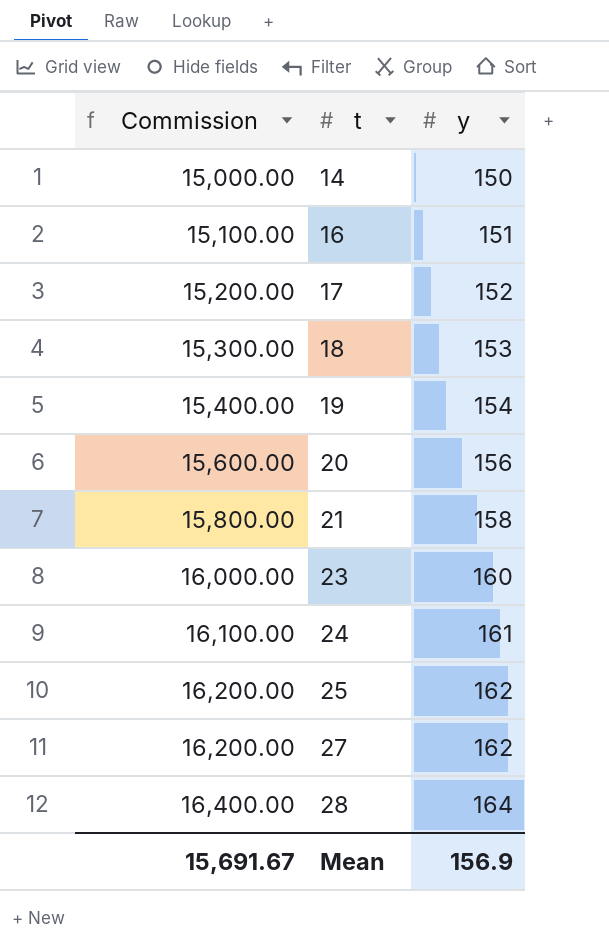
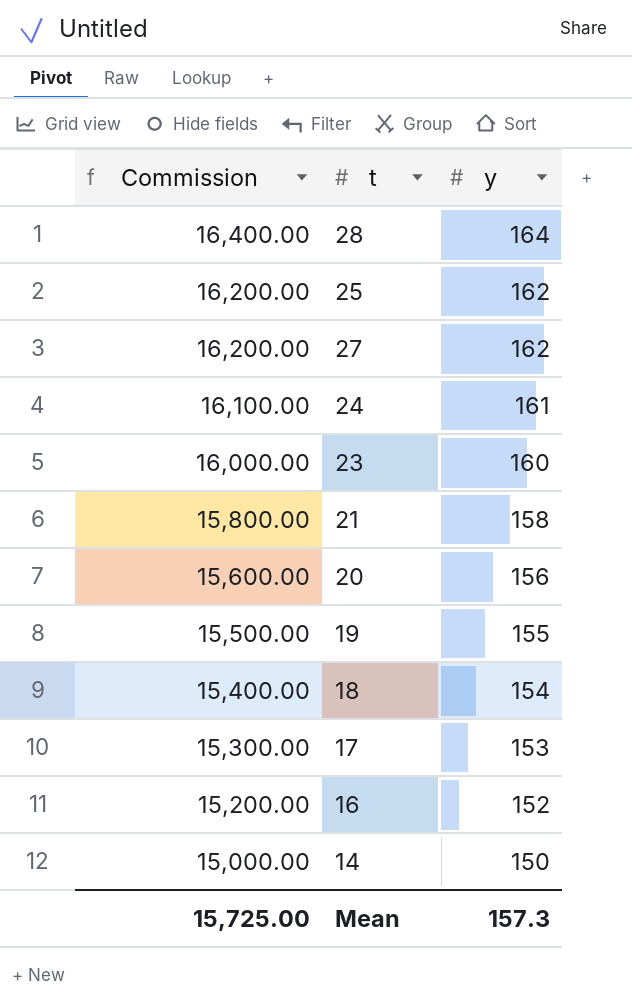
row order: Commission ascending -> Commission descending
19 | Commission: 15,400.00 -> 15,500.00
19 | y: 154 -> 155
18 | Commission: 15,300.00 -> 15,400.00
18 | y: 153 -> 154
17 | Commission: 15,200.00 -> 15,300.00
17 | y: 152 -> 153
16 | Commission: 15,100.00 -> 15,200.00
16 | y: 151 -> 152
Mean | Commission: 15,691.67 -> 15,725.00
Mean | y: 156.9 -> 157.3

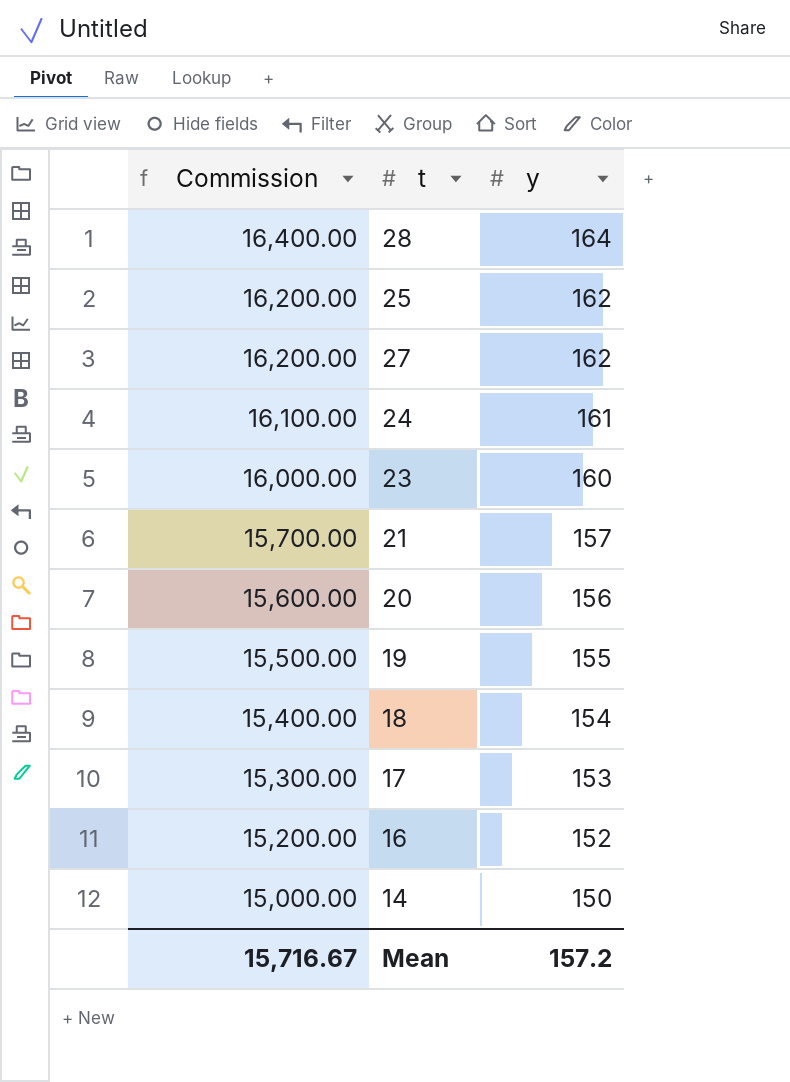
21 | Commission: 15,800.00 -> 15,700.00
21 | y: 158 -> 157
Mean | Commission: 15,725.00 -> 15,716.67
Mean | y: 157.3 -> 157.2

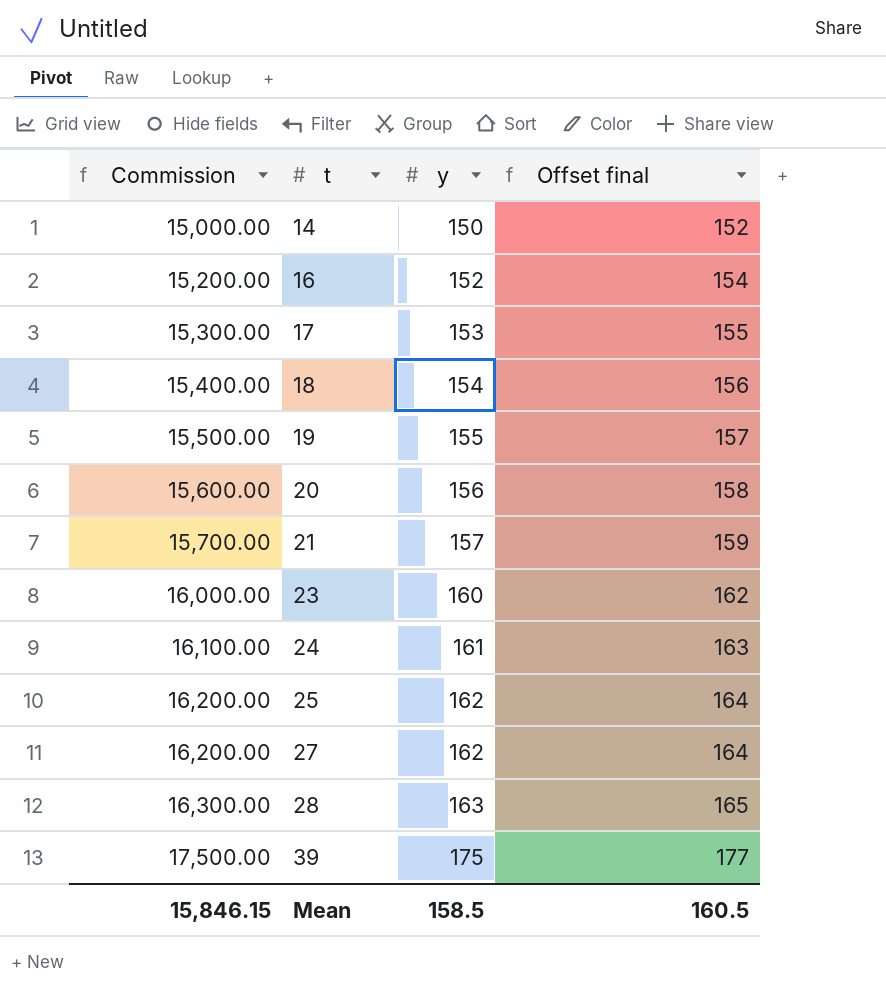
row order: Commission descending -> Commission ascending
column Offset final | formula: none -> [y] + 2
28 | Commission: 16,400.00 -> 16,300.00
28 | y: 164 -> 163
row 39: none -> 17,500.00 | 175 | 177
Mean | Commission: 15,716.67 -> 15,846.15
Mean | y: 157.2 -> 158.5

